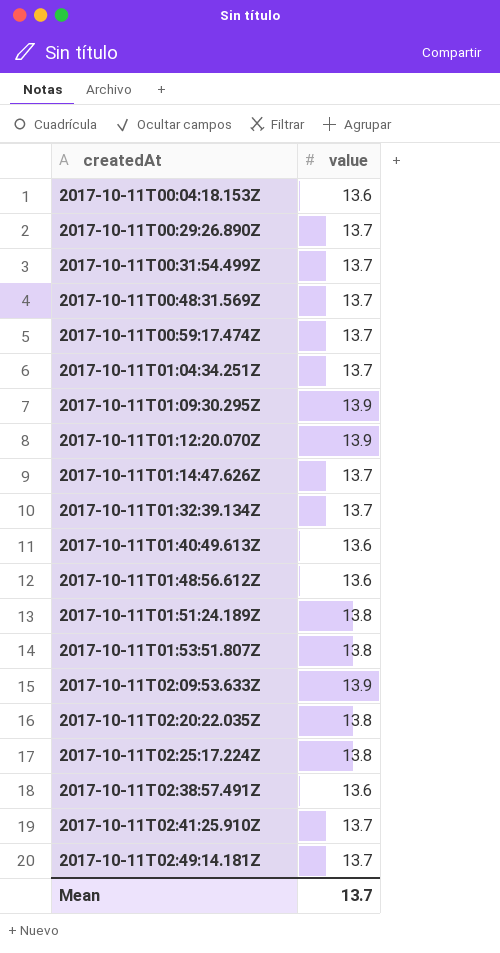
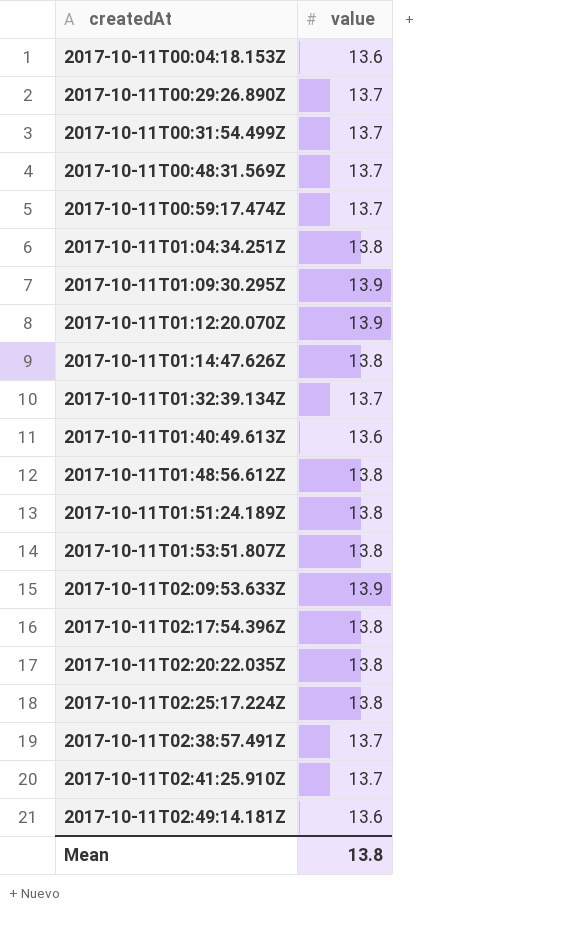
2017-10-11T01:04:34.251Z | value: 13.7 -> 13.8
2017-10-11T01:14:47.626Z | value: 13.7 -> 13.8
2017-10-11T01:48:56.612Z | value: 13.6 -> 13.8
row 2017-10-11T02:17:54.396Z: none -> 13.8
2017-10-11T02:38:57.491Z | value: 13.6 -> 13.7
2017-10-11T02:49:14.181Z | value: 13.7 -> 13.6
Mean | value: 13.7 -> 13.8

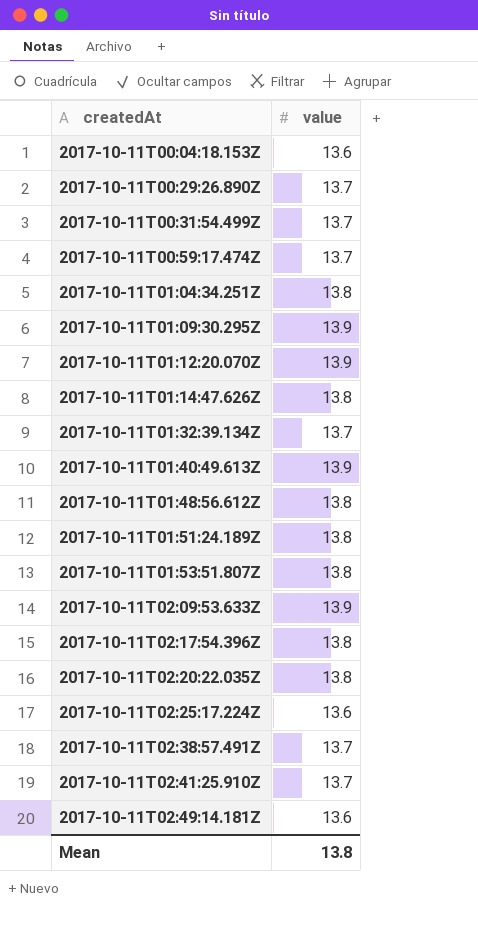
row 2017-10-11T00:48:31.569Z: 13.7 -> none
2017-10-11T01:40:49.613Z | value: 13.6 -> 13.9
2017-10-11T02:25:17.224Z | value: 13.8 -> 13.6

